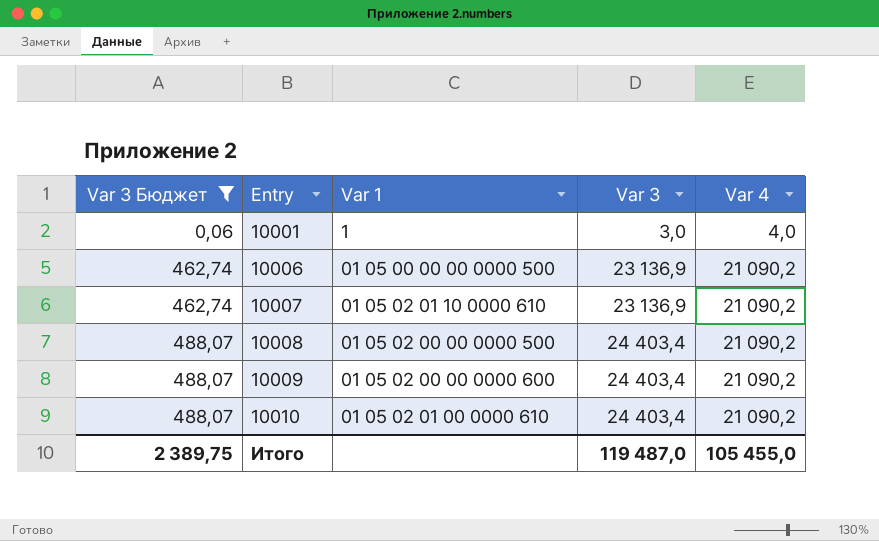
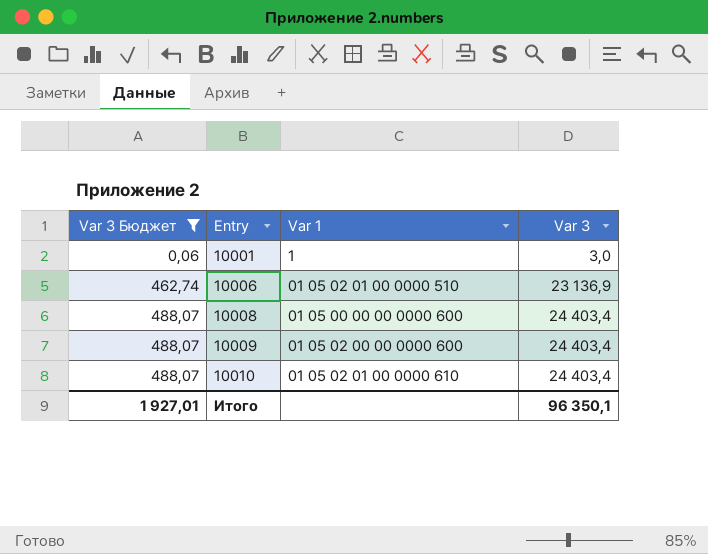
column Var 4 | position: 5 -> none
row 10007: 462,74 | 01 05 02 01 10 0000 610 | 23 136,9 | 21 090,2 -> none
10006 | Var 1: 01 05 00 00 00 0000 500 -> 01 05 02 01 00 0000 510
10008 | Var 1: 01 05 02 00 00 0000 500 -> 01 05 00 00 00 0000 600
Итого | Var 3 Бюджет: 2 389,75 -> 1 927,01
Итого | Var 3: 119 487,0 -> 96 350,1

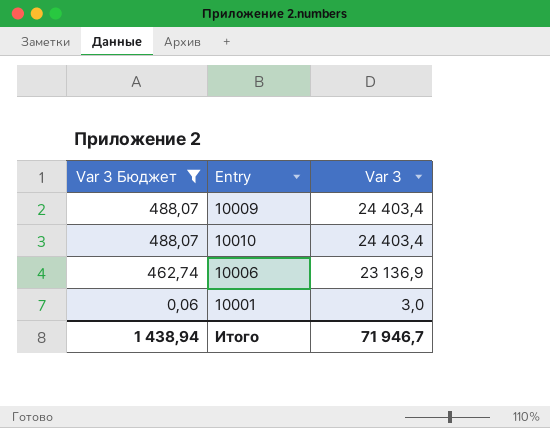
row order: Var 3 Бюджет ascending -> Var 3 Бюджет descending
column Var 1 | position: 3 -> none
row 10008: 488,07 | 01 05 00 00 00 0000 600 | 24 403,4 -> none
Итого | Var 3 Бюджет: 1 927,01 -> 1 438,94
Итого | Var 3: 96 350,1 -> 71 946,7

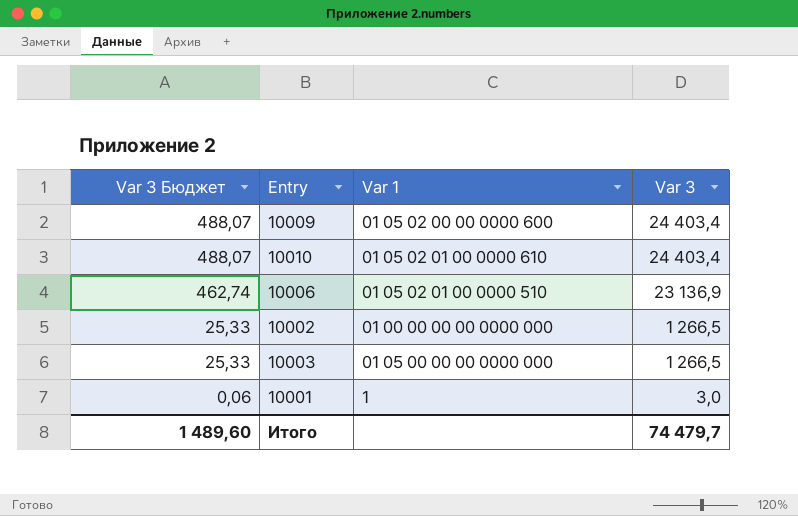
filter: Var 3 Бюджет != 25,33 -> none
column Var 1 | position: none -> 3
Итого | Var 3 Бюджет: 1 438,94 -> 1 489,60
Итого | Var 3: 71 946,7 -> 74 479,7

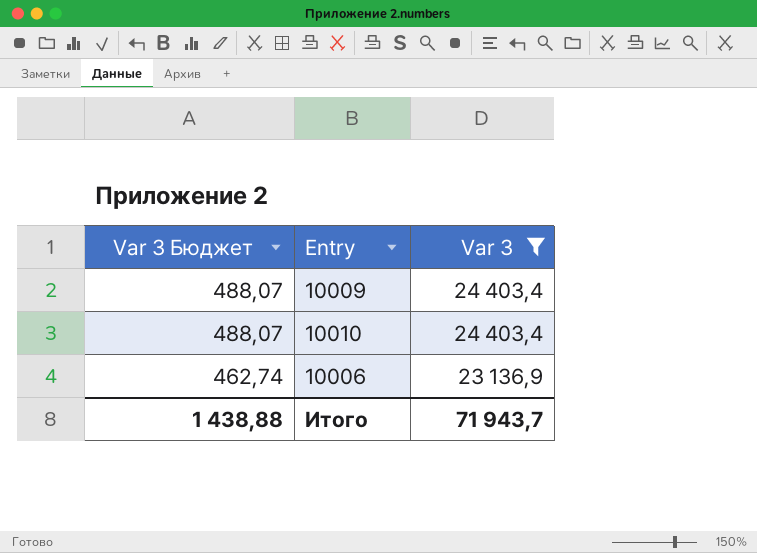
filter: none -> Var 3 >= 23 136,9
column Var 1 | position: 3 -> none
Итого | Var 3 Бюджет: 1 489,60 -> 1 438,88
Итого | Var 3: 74 479,7 -> 71 943,7

